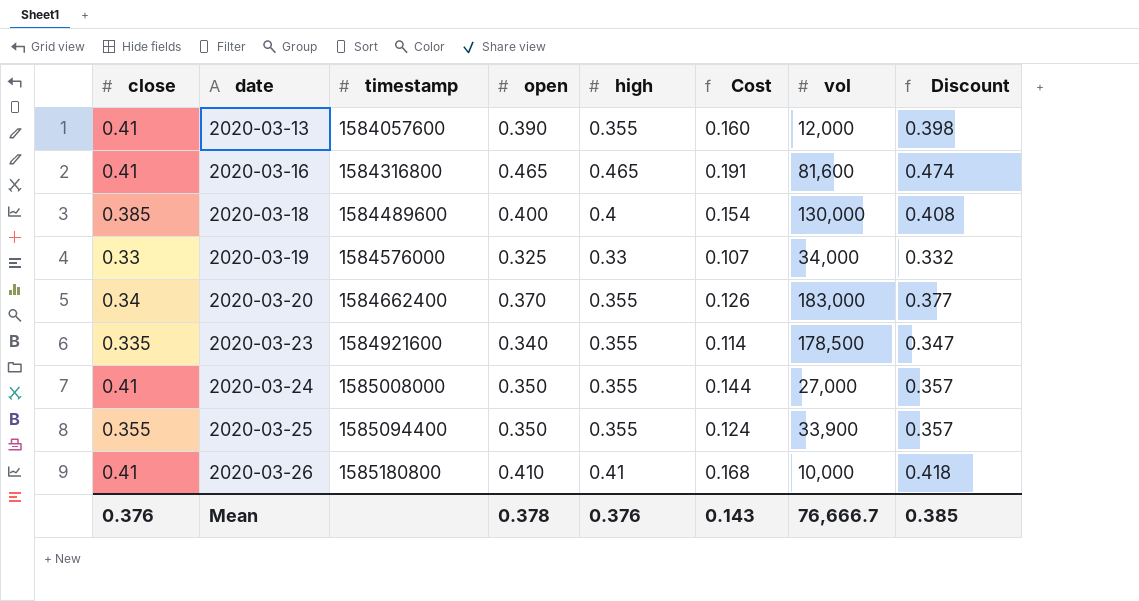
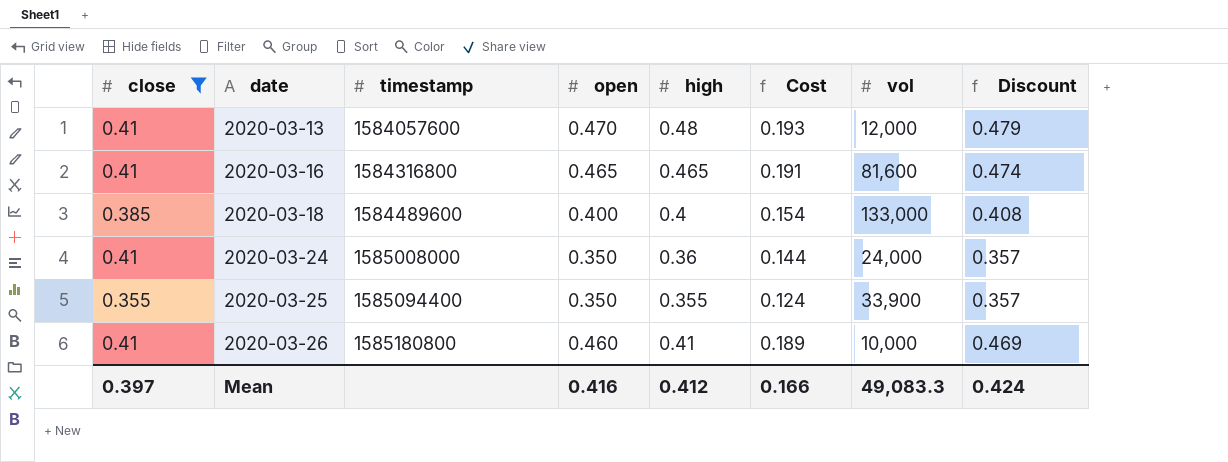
filter: none -> close >= 0.355
2020-03-13 | open: 0.390 -> 0.470
2020-03-13 | high: 0.355 -> 0.48
2020-03-13 | Cost: 0.160 -> 0.193
2020-03-13 | Discount: 0.398 -> 0.479
2020-03-18 | vol: 130,000 -> 133,000
2020-03-24 | high: 0.355 -> 0.36
2020-03-24 | vol: 27,000 -> 24,000
2020-03-26 | open: 0.410 -> 0.460
2020-03-26 | Cost: 0.168 -> 0.189
2020-03-26 | Discount: 0.418 -> 0.469
Mean | close: 0.376 -> 0.397
Mean | open: 0.378 -> 0.416
Mean | high: 0.376 -> 0.412
Mean | Cost: 0.143 -> 0.166
Mean | vol: 76,666.7 -> 49,083.3
Mean | Discount: 0.385 -> 0.424

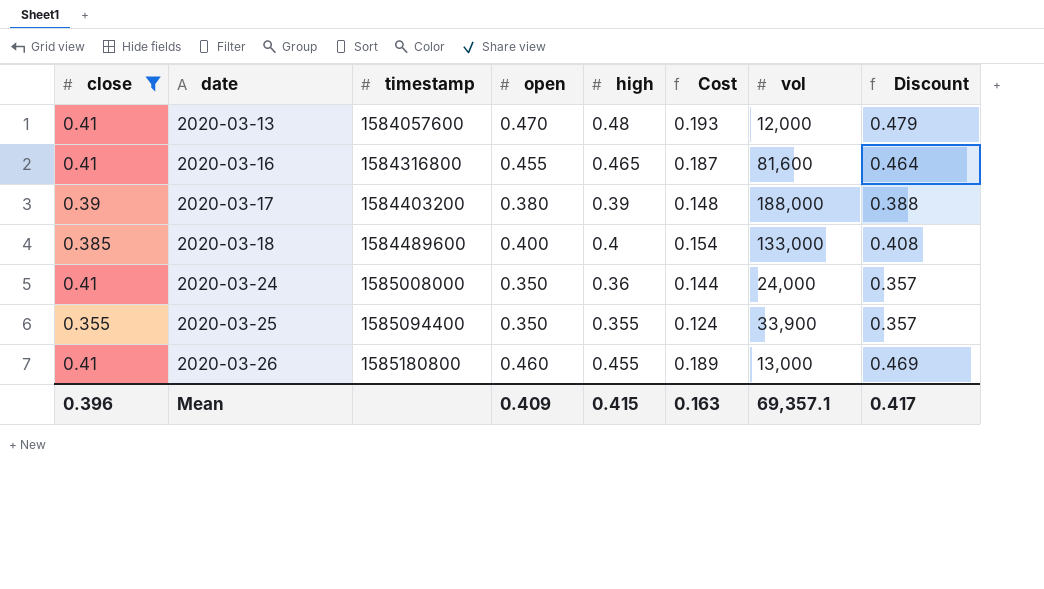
2020-03-16 | open: 0.465 -> 0.455
2020-03-16 | Cost: 0.191 -> 0.187
2020-03-16 | Discount: 0.474 -> 0.464
row 2020-03-17: none -> 0.39 | 1584403200 | 0.380 | 0.39 | 0.148 | 188,000 | 0.388
2020-03-26 | high: 0.41 -> 0.455
2020-03-26 | vol: 10,000 -> 13,000
Mean | close: 0.397 -> 0.396
Mean | open: 0.416 -> 0.409
Mean | high: 0.412 -> 0.415
Mean | Cost: 0.166 -> 0.163
Mean | vol: 49,083.3 -> 69,357.1
Mean | Discount: 0.424 -> 0.417

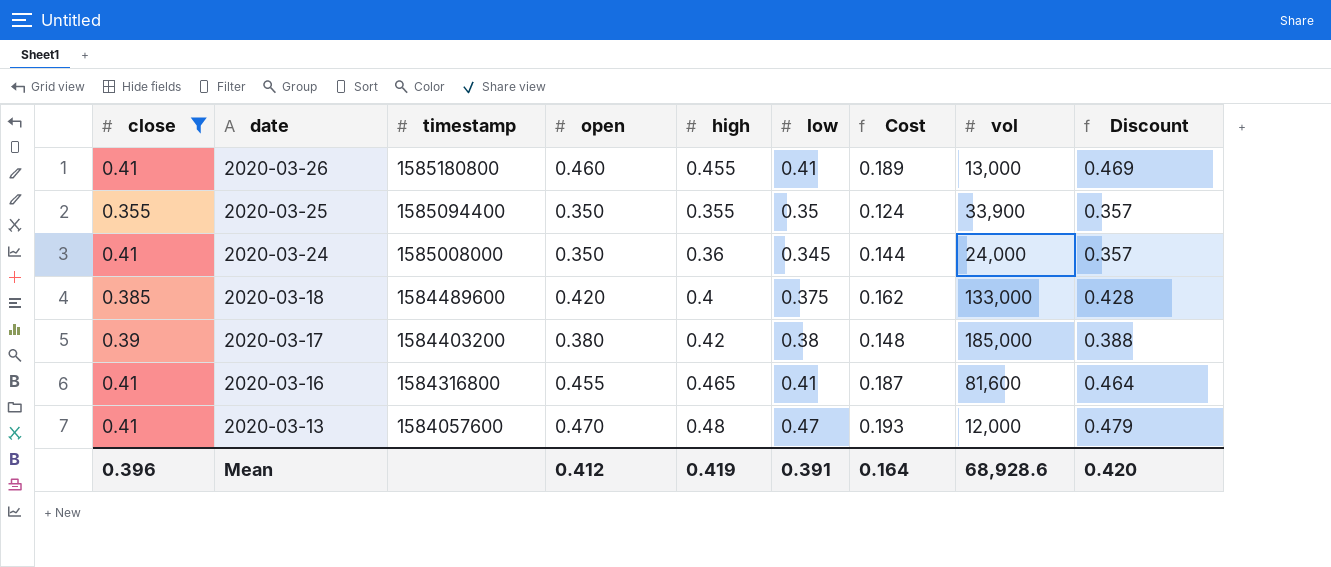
row order: date ascending -> date descending
column low | position: none -> 6
2020-03-18 | open: 0.400 -> 0.420
2020-03-18 | Cost: 0.154 -> 0.162
2020-03-18 | Discount: 0.408 -> 0.428
2020-03-17 | high: 0.39 -> 0.42
2020-03-17 | vol: 188,000 -> 185,000
Mean | open: 0.409 -> 0.412
Mean | high: 0.415 -> 0.419
Mean | Cost: 0.163 -> 0.164
Mean | vol: 69,357.1 -> 68,928.6
Mean | Discount: 0.417 -> 0.420

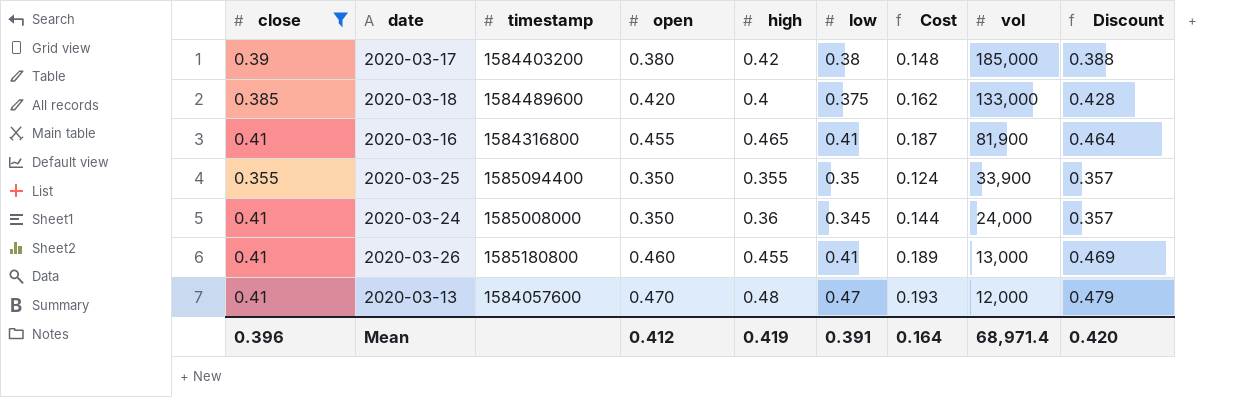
row order: date descending -> vol descending
2020-03-16 | vol: 81,600 -> 81,900
Mean | vol: 68,928.6 -> 68,971.4

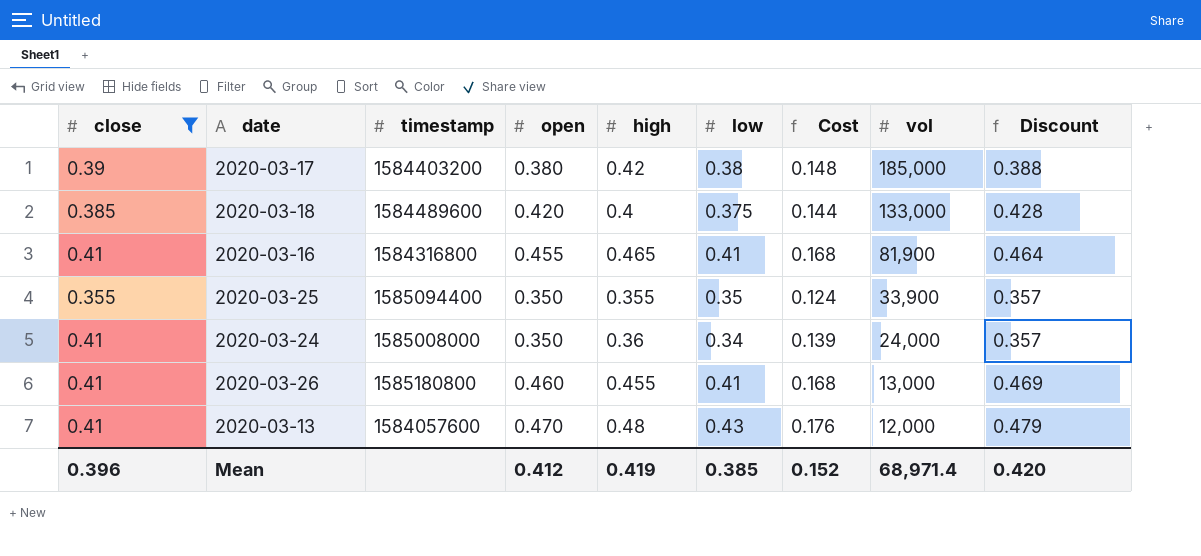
column Cost | formula: [close] * [open] -> [close] * [low]
2020-03-24 | low: 0.345 -> 0.34
2020-03-13 | low: 0.47 -> 0.43
Mean | low: 0.391 -> 0.385
Mean | Cost: 0.164 -> 0.152

